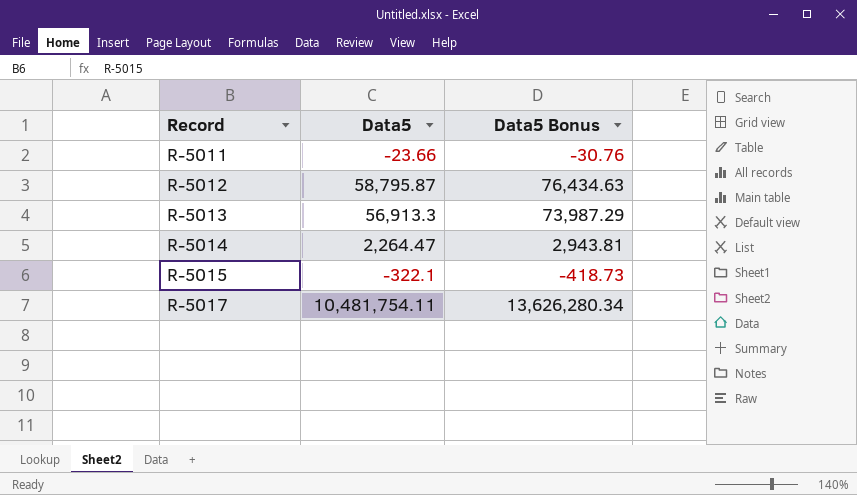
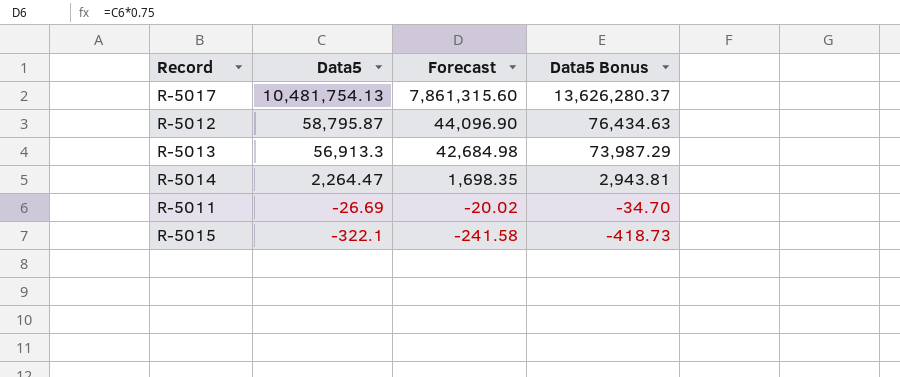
row order: Record ascending -> Data5 descending
column Forecast | formula: none -> [Data5] * 0.75
R-5017 | Data5: 10,481,754.11 -> 10,481,754.13
R-5017 | Data5 Bonus: 13,626,280.34 -> 13,626,280.37
R-5011 | Data5: -23.66 -> -26.69
R-5011 | Data5 Bonus: -30.76 -> -34.70

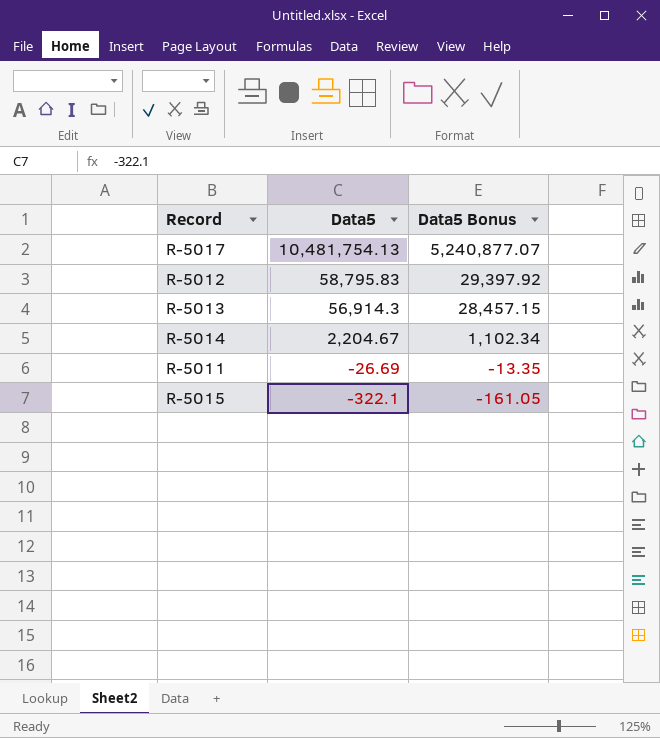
column Forecast | formula: [Data5] * 0.75 -> none
column Data5 Bonus | formula: [Data5] * 1.3 -> [Data5] * 0.5
R-5012 | Data5: 58,795.87 -> 58,795.83
R-5013 | Data5: 56,913.3 -> 56,914.3
R-5014 | Data5: 2,264.47 -> 2,204.67

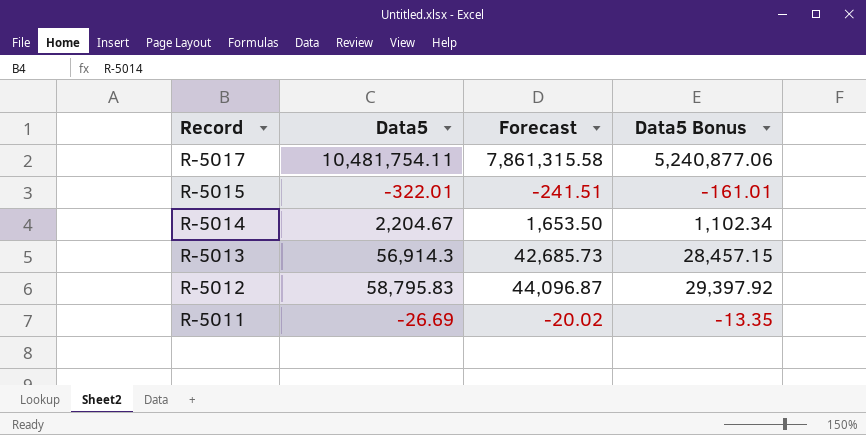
row order: Data5 descending -> Record descending
column Forecast | formula: none -> [Data5] * 0.75
R-5017 | Data5: 10,481,754.13 -> 10,481,754.11
R-5017 | Data5 Bonus: 5,240,877.07 -> 5,240,877.06
R-5015 | Data5: -322.1 -> -322.01
R-5015 | Data5 Bonus: -161.05 -> -161.01

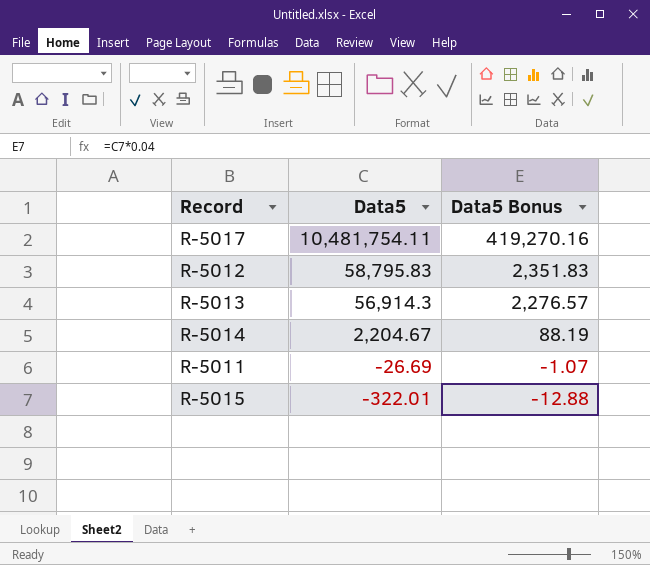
row order: Record descending -> Data5 descending
column Forecast | formula: [Data5] * 0.75 -> none
column Data5 Bonus | formula: [Data5] * 0.5 -> [Data5] * 0.04

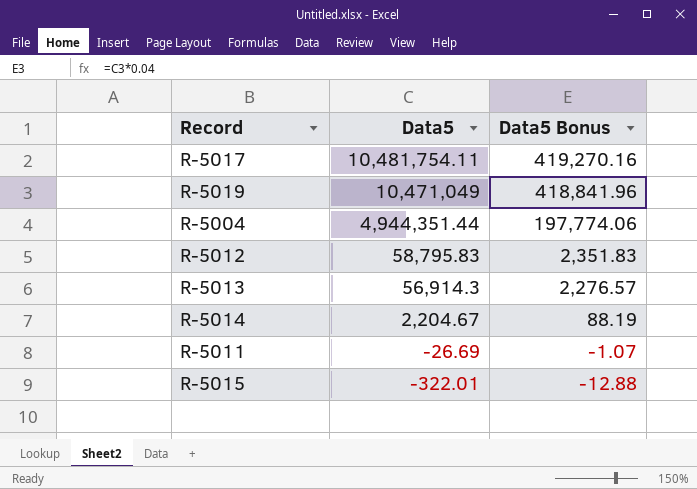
row R-5019: none -> 10,471,049 | 418,841.96
row R-5004: none -> 4,944,351.44 | 197,774.06

